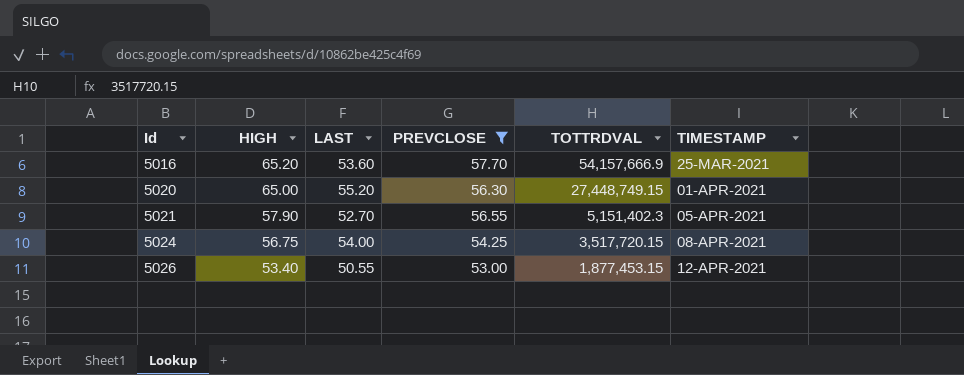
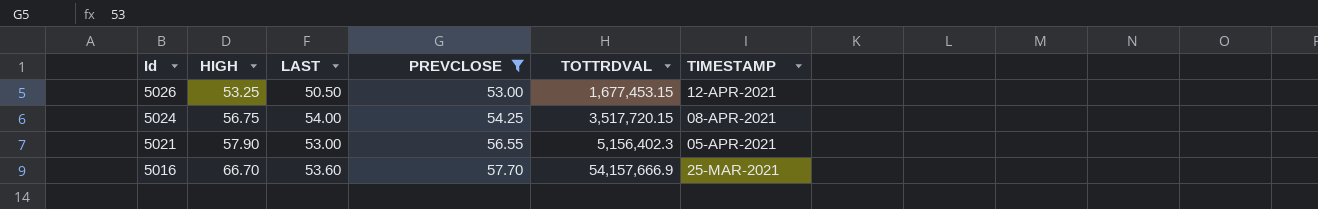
row order: Id ascending -> Id descending
row 5020: 65.00 | 55.20 | 56.30 | 27,448,749.15 | 01-APR-2021 -> none
5026 | HIGH: 53.40 -> 53.25
5026 | LAST: 50.55 -> 50.50
5026 | TOTTRDVAL: 1,877,453.15 -> 1,677,453.15
5021 | LAST: 52.70 -> 53.00
5021 | TOTTRDVAL: 5,151,402.3 -> 5,156,402.3
5016 | HIGH: 65.20 -> 66.70

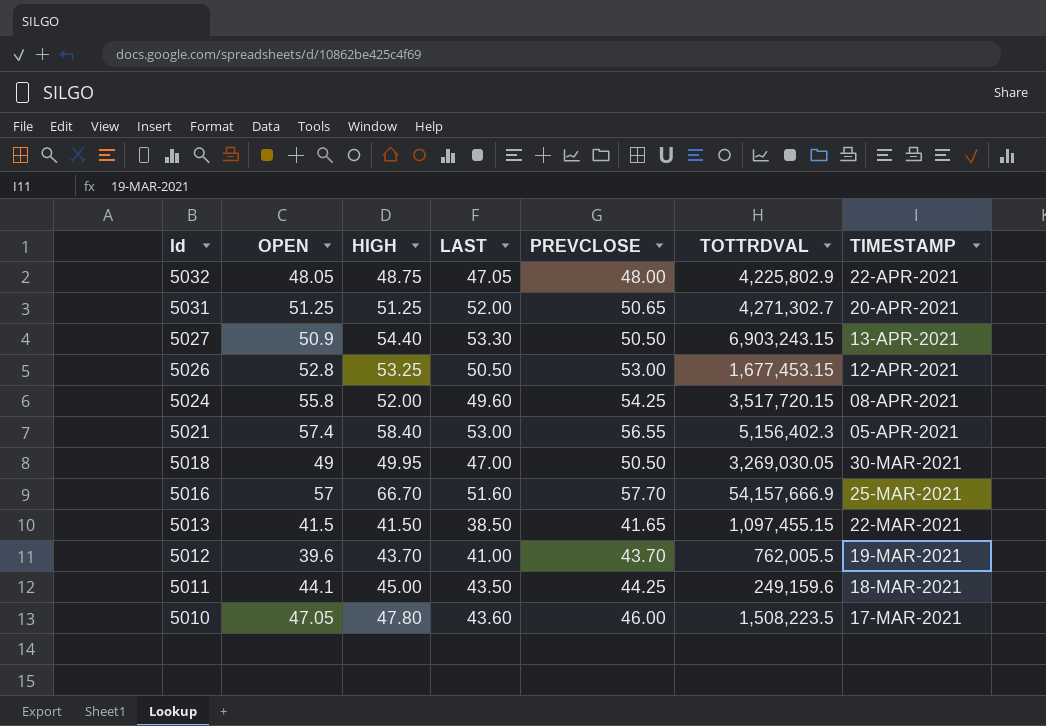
filter: PREVCLOSE >= 53.00 -> none
column OPEN | position: none -> 2
5024 | HIGH: 56.75 -> 52.00
5024 | LAST: 54.00 -> 49.60
5021 | HIGH: 57.90 -> 58.40
5016 | LAST: 53.60 -> 51.60

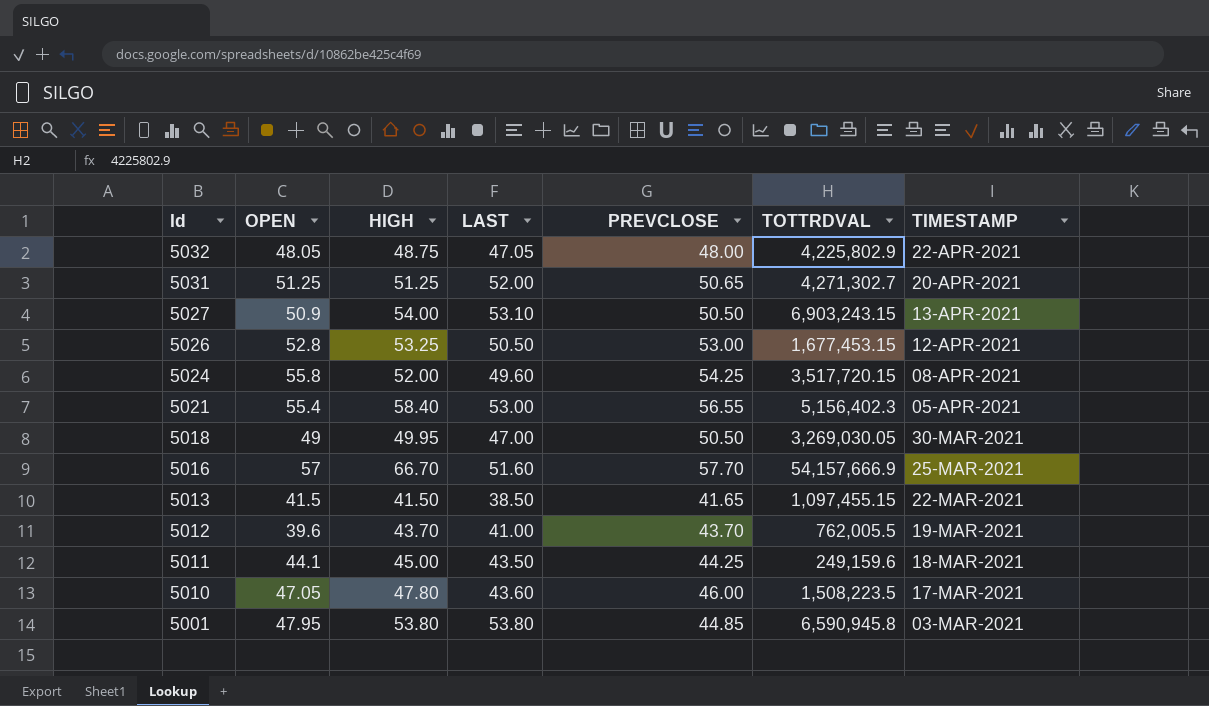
5027 | HIGH: 54.40 -> 54.00
5027 | LAST: 53.30 -> 53.10
5021 | OPEN: 57.4 -> 55.4
row 5001: none -> 47.95 | 53.80 | 53.80 | 44.85 | 6,590,945.8 | 03-MAR-2021

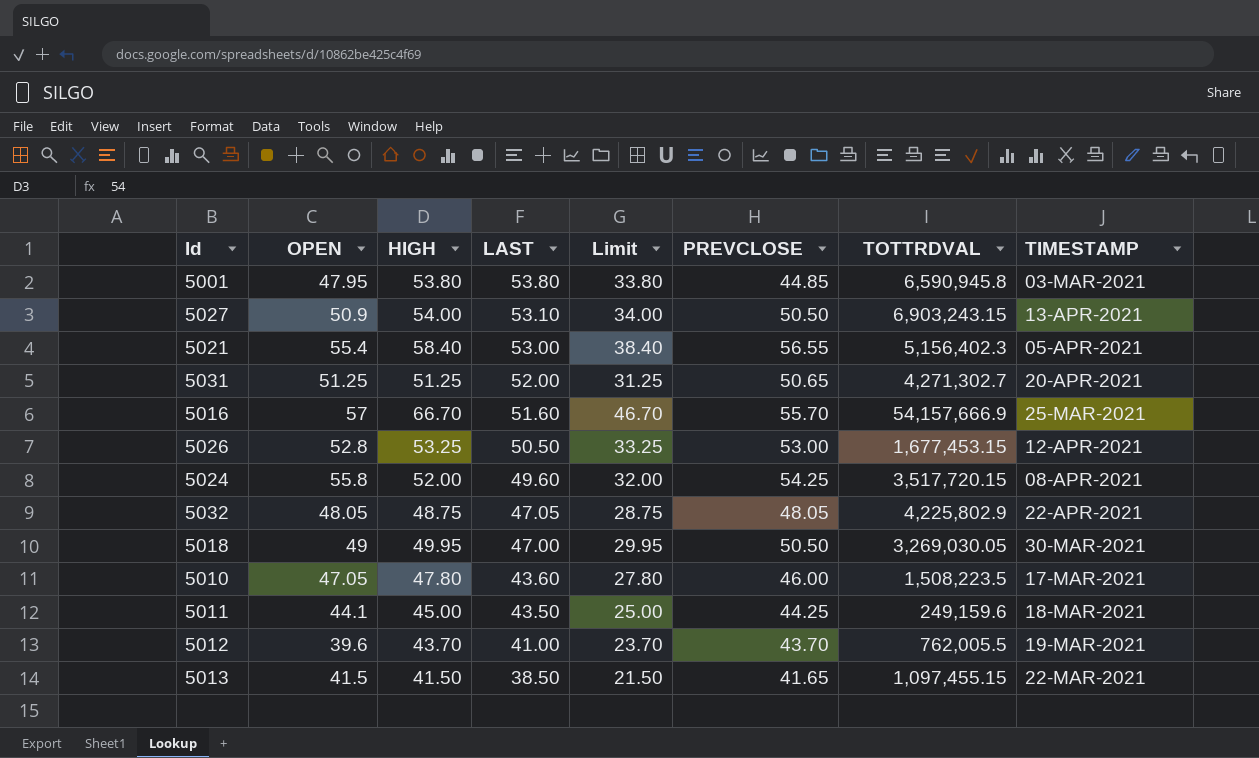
row order: Id descending -> LAST descending
column Limit | formula: none -> [HIGH] - 20
5016 | PREVCLOSE: 57.70 -> 55.70
5032 | PREVCLOSE: 48.00 -> 48.05

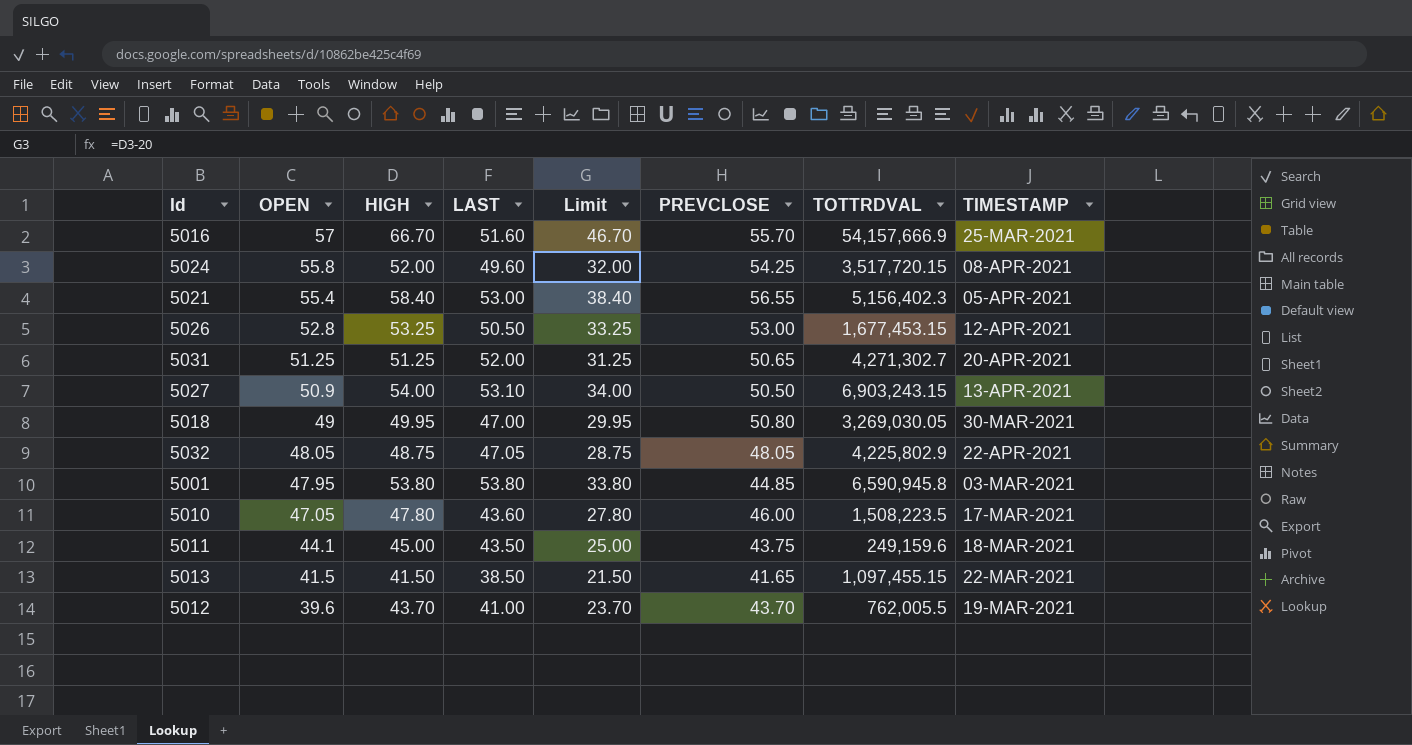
row order: LAST descending -> OPEN descending
5018 | PREVCLOSE: 50.50 -> 50.80
5011 | PREVCLOSE: 44.25 -> 43.75

